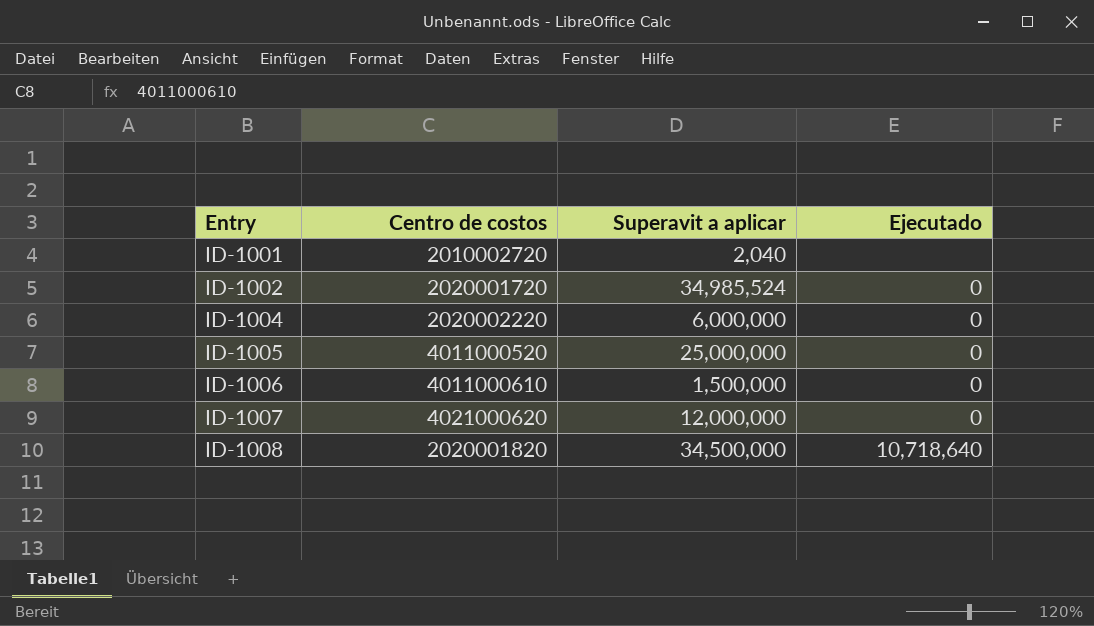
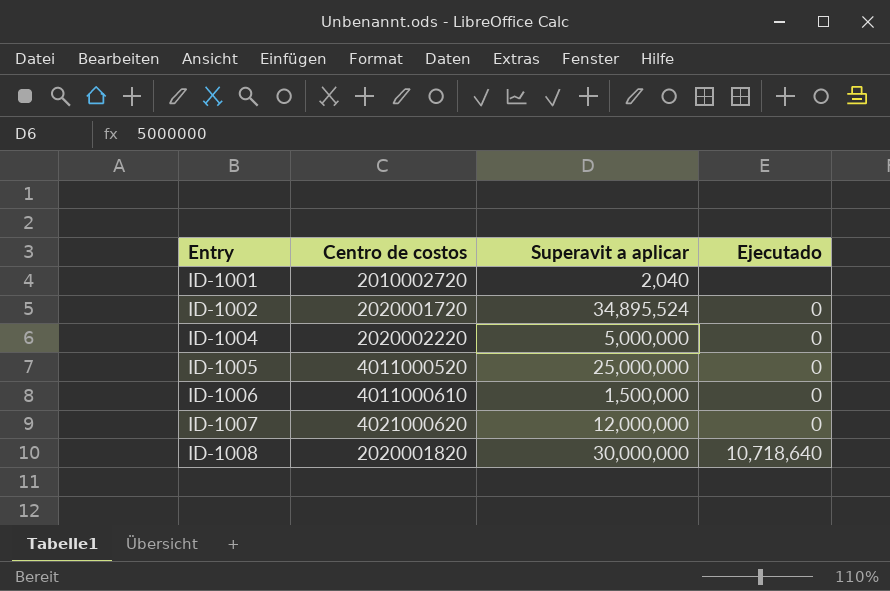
ID-1002 | Superavit a aplicar: 34,985,524 -> 34,895,524
ID-1004 | Superavit a aplicar: 6,000,000 -> 5,000,000
ID-1008 | Superavit a aplicar: 34,500,000 -> 30,000,000

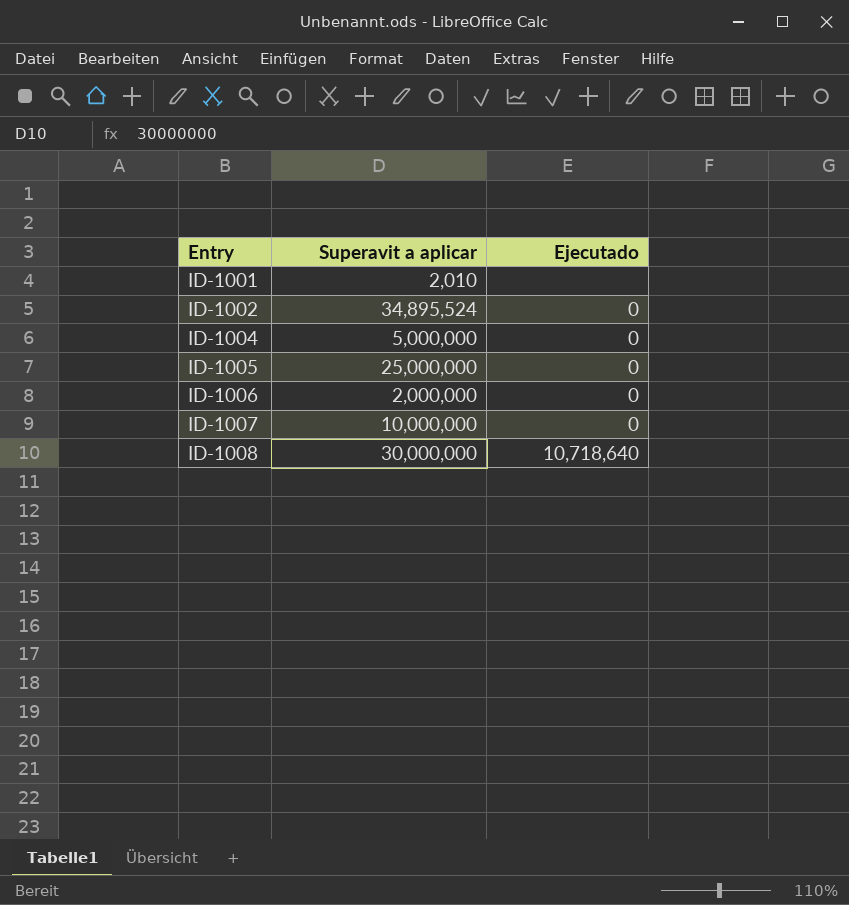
column Centro de costos | position: 2 -> none
ID-1001 | Superavit a aplicar: 2,040 -> 2,010
ID-1006 | Superavit a aplicar: 1,500,000 -> 2,000,000
ID-1007 | Superavit a aplicar: 12,000,000 -> 10,000,000

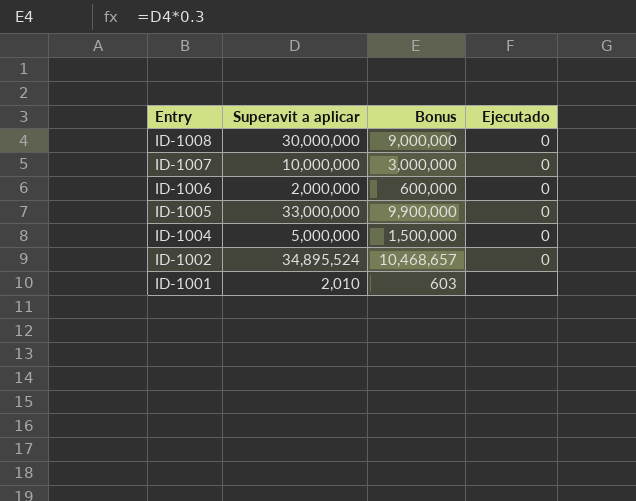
row order: Entry ascending -> Entry descending
column Bonus | formula: none -> [Superavit a aplicar] * 0.3
ID-1008 | Ejecutado: 10,718,640 -> 0
ID-1005 | Superavit a aplicar: 25,000,000 -> 33,000,000

